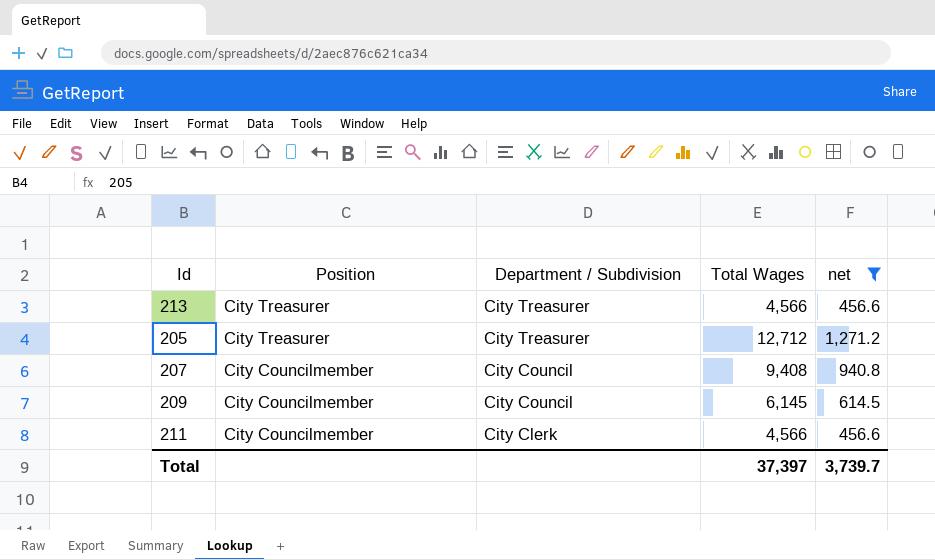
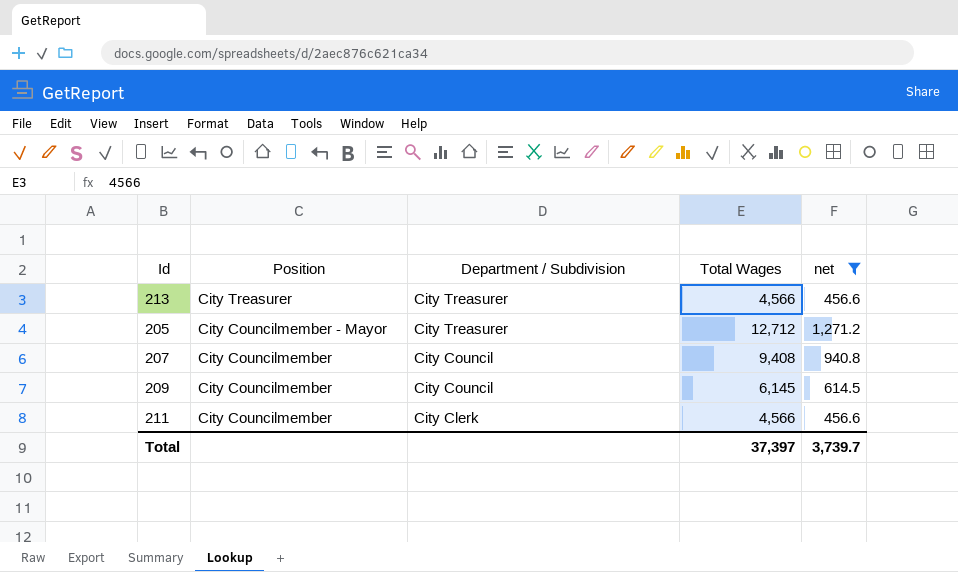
205 | Position: City Treasurer -> City Councilmember - Mayor

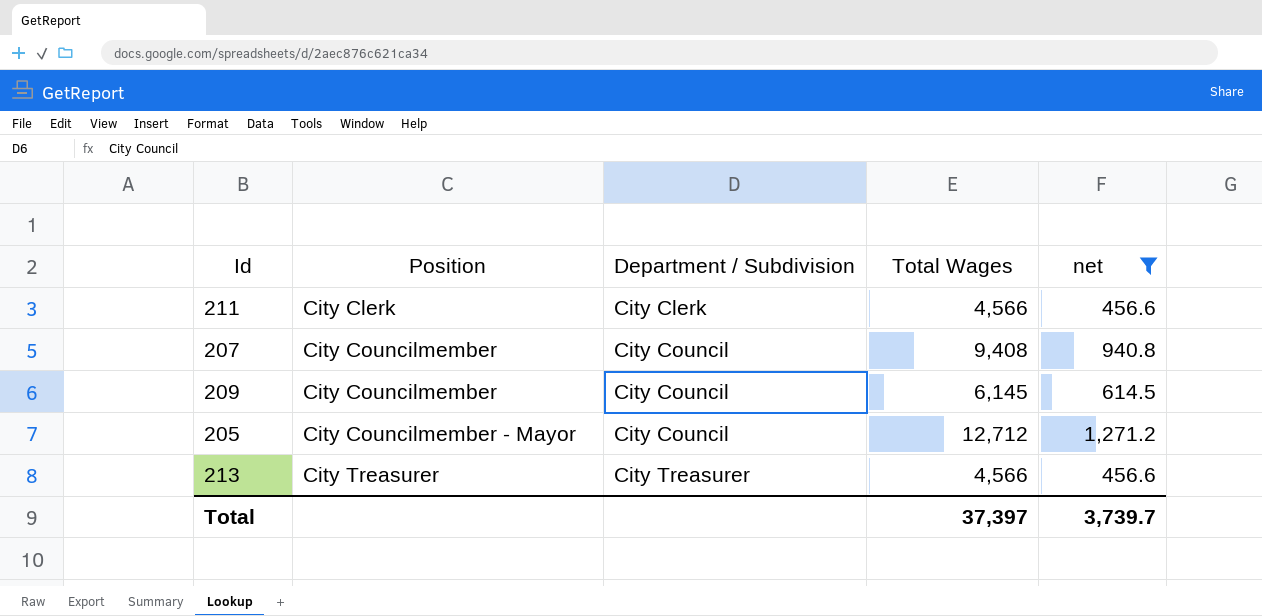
row order: Position descending -> Position ascending
211 | Position: City Councilmember -> City Clerk
205 | Department / Subdivision: City Treasurer -> City Council

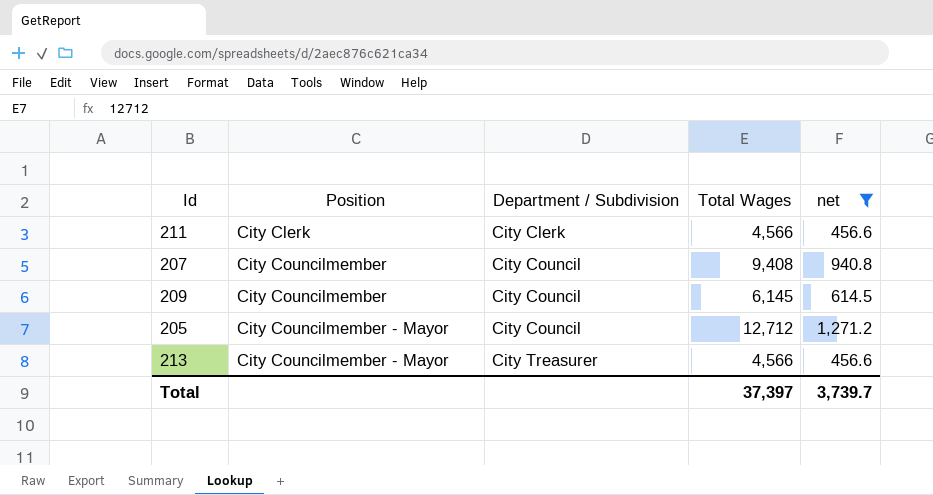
213 | Position: City Treasurer -> City Councilmember - Mayor

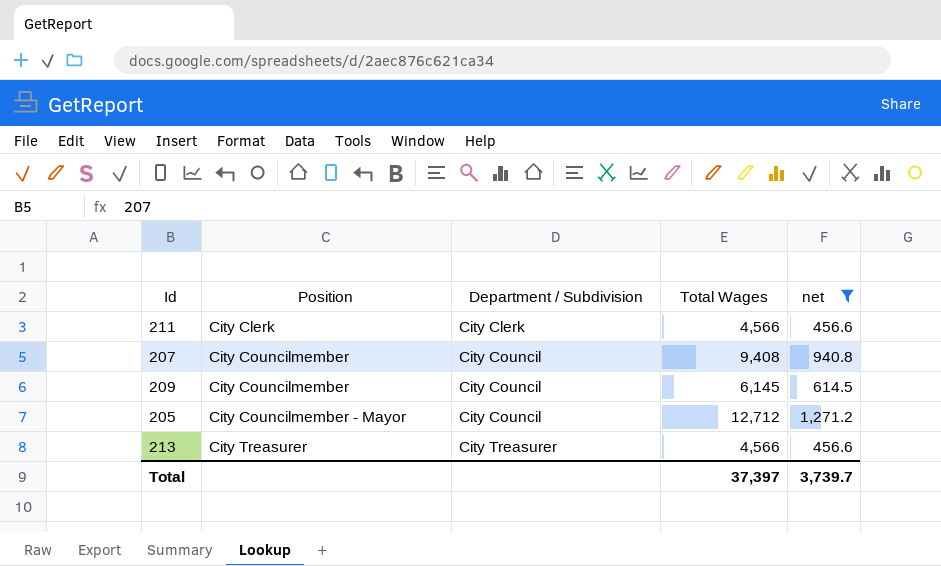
213 | Position: City Councilmember - Mayor -> City Treasurer

